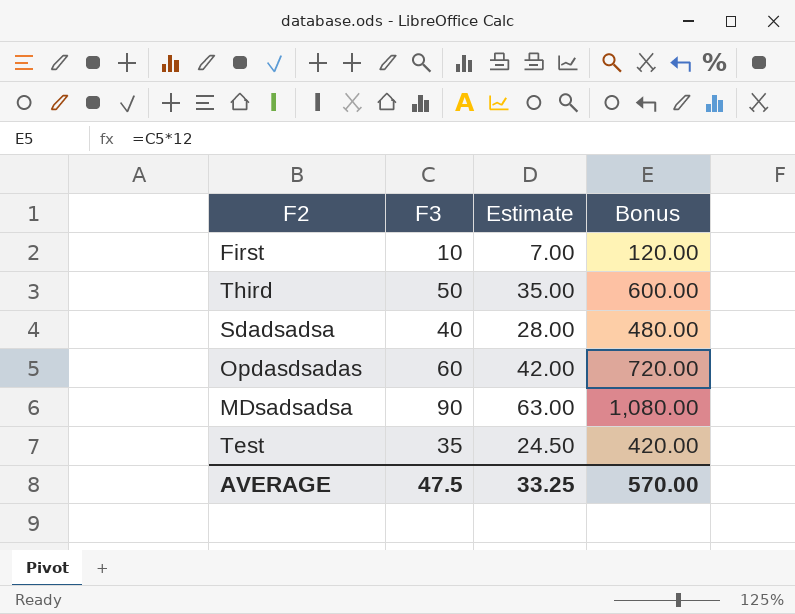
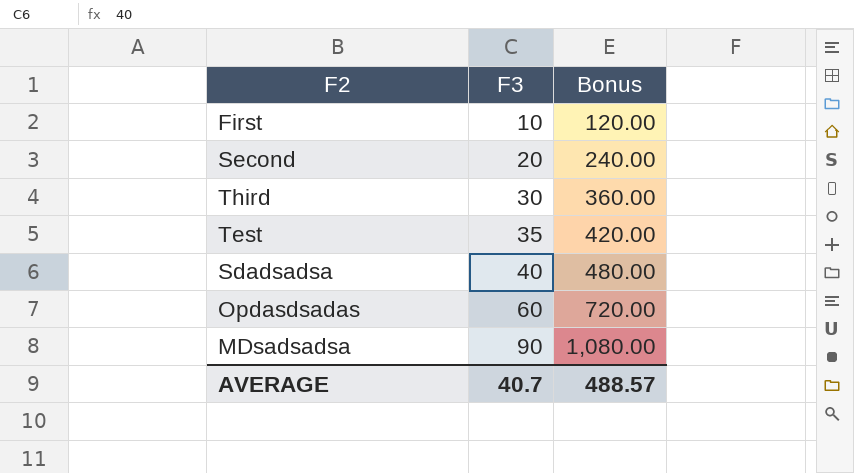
row order: none -> F3 ascending
column Estimate | formula: [F3] * 0.7 -> none
row Second: none -> 20 | 240.00
Third | F3: 50 -> 30
Third | Bonus: 600.00 -> 360.00
AVERAGE | F3: 47.5 -> 40.7
AVERAGE | Bonus: 570.00 -> 488.57

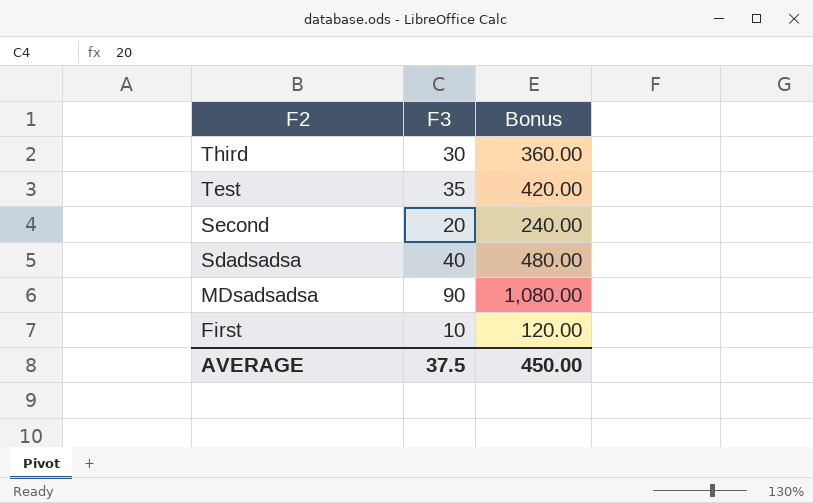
row order: F3 ascending -> F2 descending
row Opdasdsadas: 60 | 720.00 -> none
AVERAGE | F3: 40.7 -> 37.5
AVERAGE | Bonus: 488.57 -> 450.00

